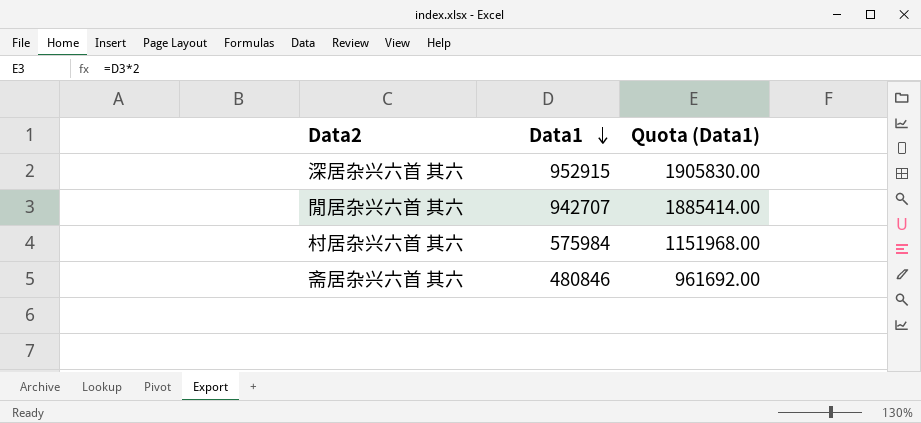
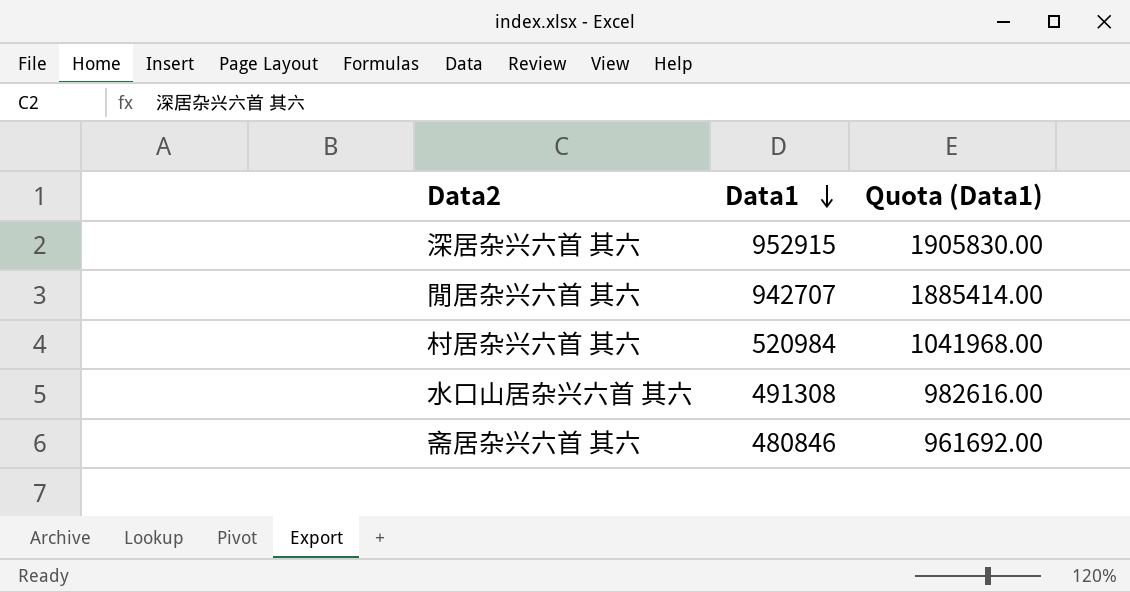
村居杂兴六首 其六 | Data1: 575984 -> 520984
村居杂兴六首 其六 | Quota (Data1): 1151968.00 -> 1041968.00
row 水口山居杂兴六首 其六: none -> 491308 | 982616.00

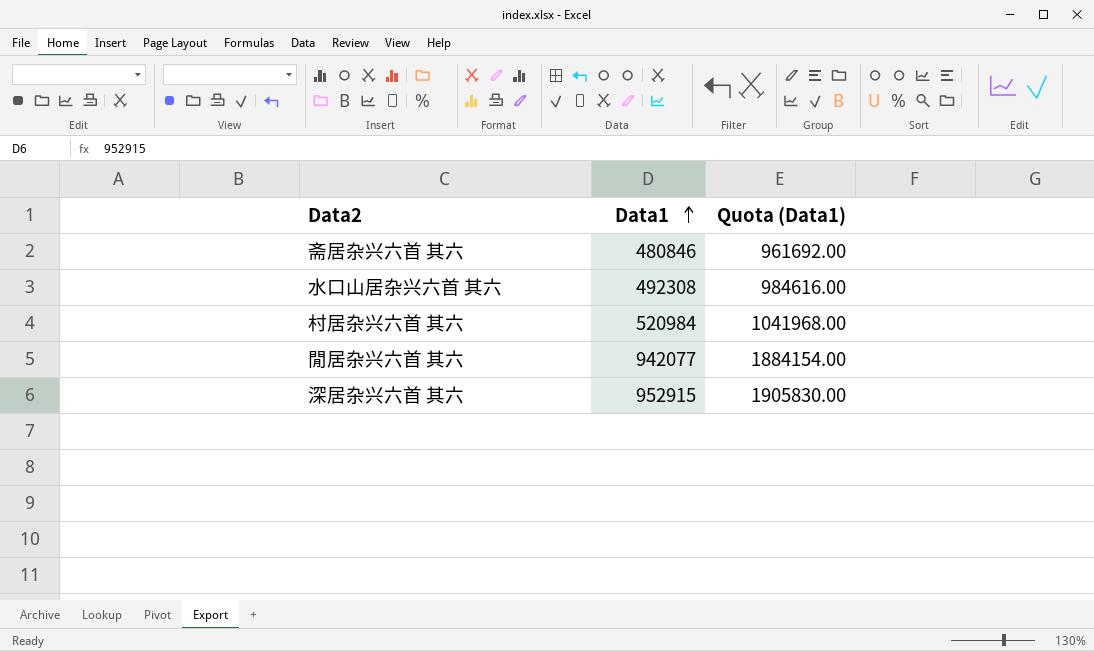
row order: Data1 descending -> Data1 ascending
水口山居杂兴六首 其六 | Data1: 491308 -> 492308
水口山居杂兴六首 其六 | Quota (Data1): 982616.00 -> 984616.00
閒居杂兴六首 其六 | Data1: 942707 -> 942077
閒居杂兴六首 其六 | Quota (Data1): 1885414.00 -> 1884154.00

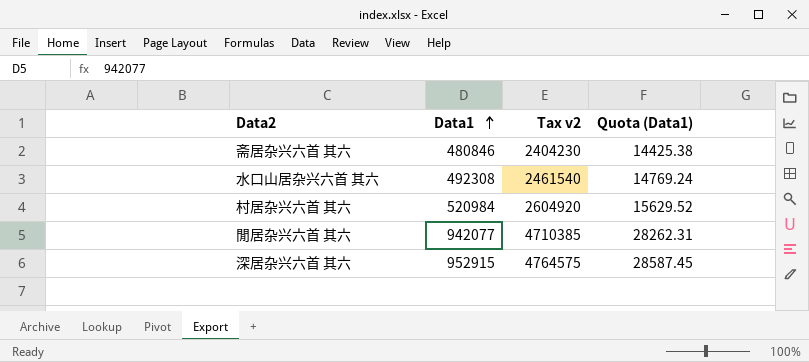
column Tax v2 | formula: none -> [Data1] * 5
column Quota (Data1) | formula: [Data1] * 2 -> [Data1] * 0.03

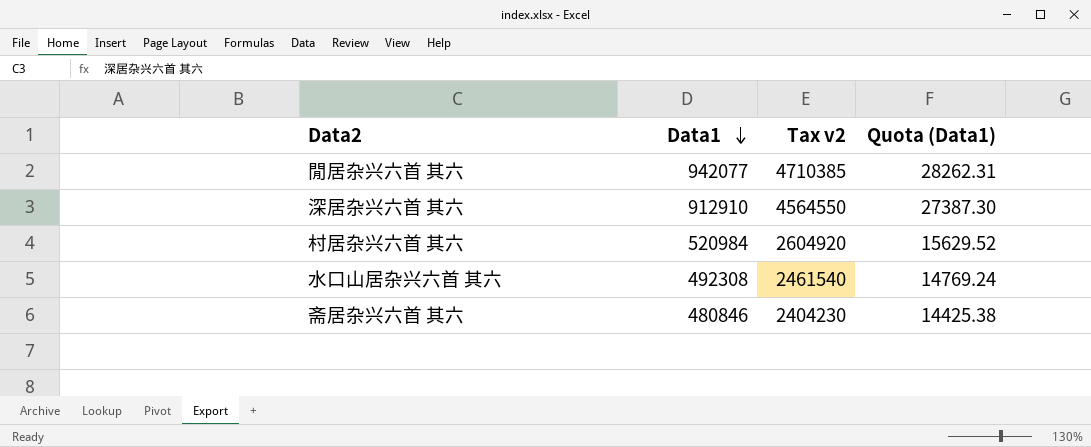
row order: Data1 ascending -> Data1 descending
深居杂兴六首 其六 | Data1: 952915 -> 912910
深居杂兴六首 其六 | Tax v2: 4764575 -> 4564550
深居杂兴六首 其六 | Quota (Data1): 28587.45 -> 27387.30

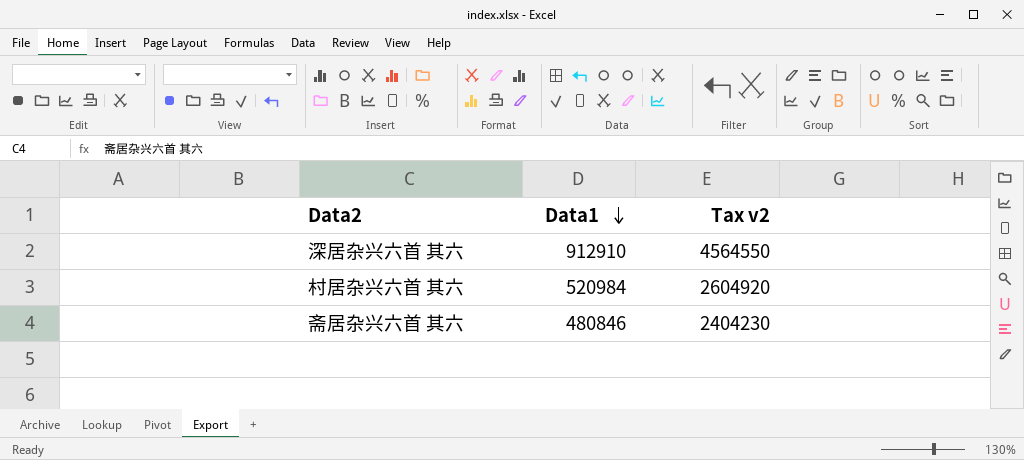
column Quota (Data1) | formula: [Data1] * 0.03 -> none
row 閒居杂兴六首 其六: 942077 | 4710385 | 28262.31 -> none
row 水口山居杂兴六首 其六: 492308 | 2461540 | 14769.24 -> none

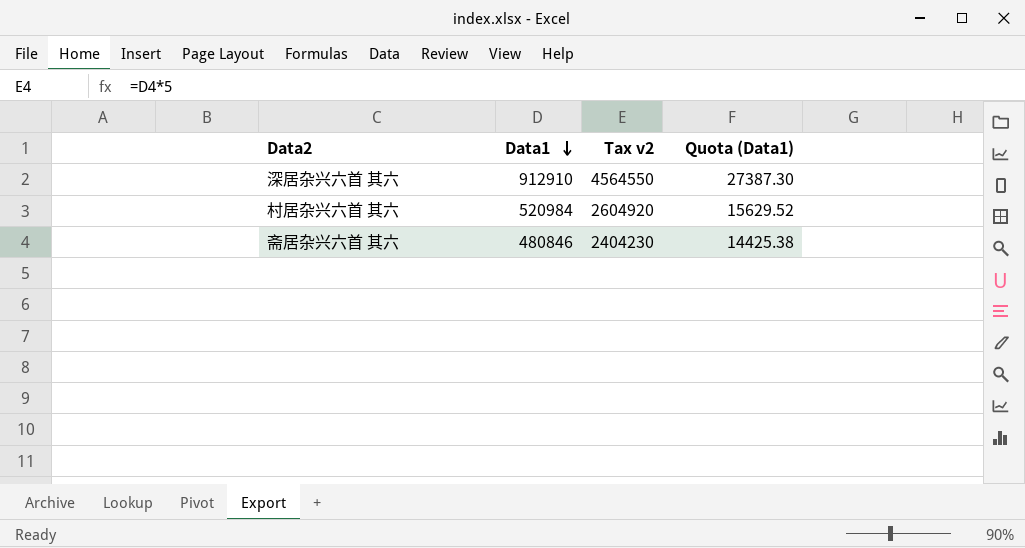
column Quota (Data1) | formula: none -> [Data1] * 0.03

